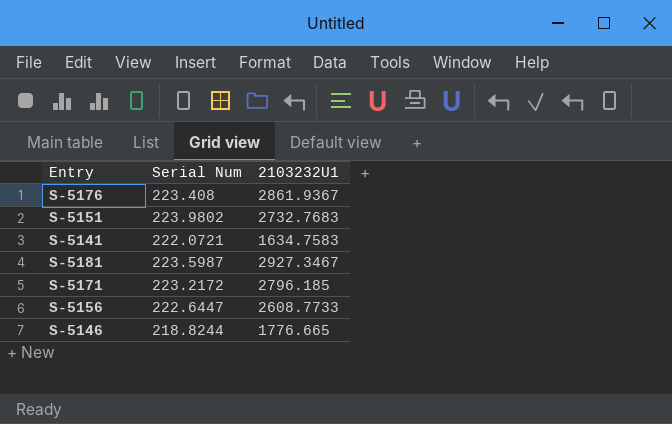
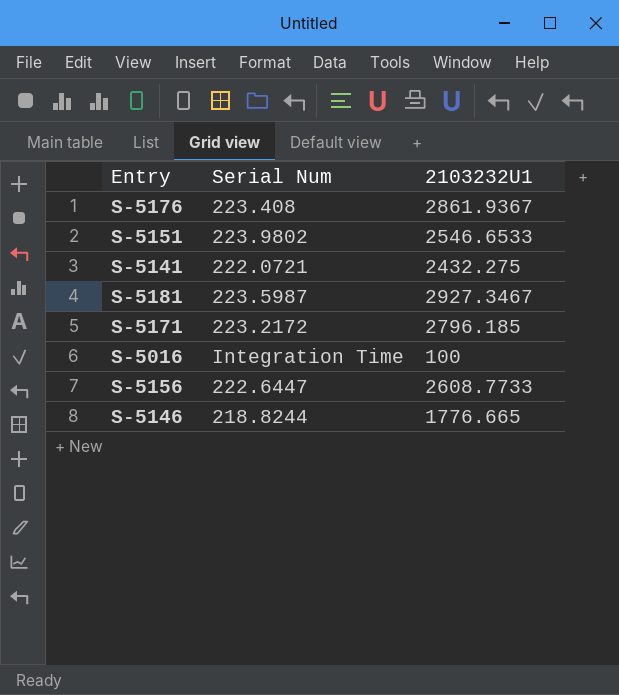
S-5151 | 2103232U1: 2732.7683 -> 2546.6533
S-5141 | 2103232U1: 1634.7583 -> 2432.275
row S-5016: none -> Integration Time | 100

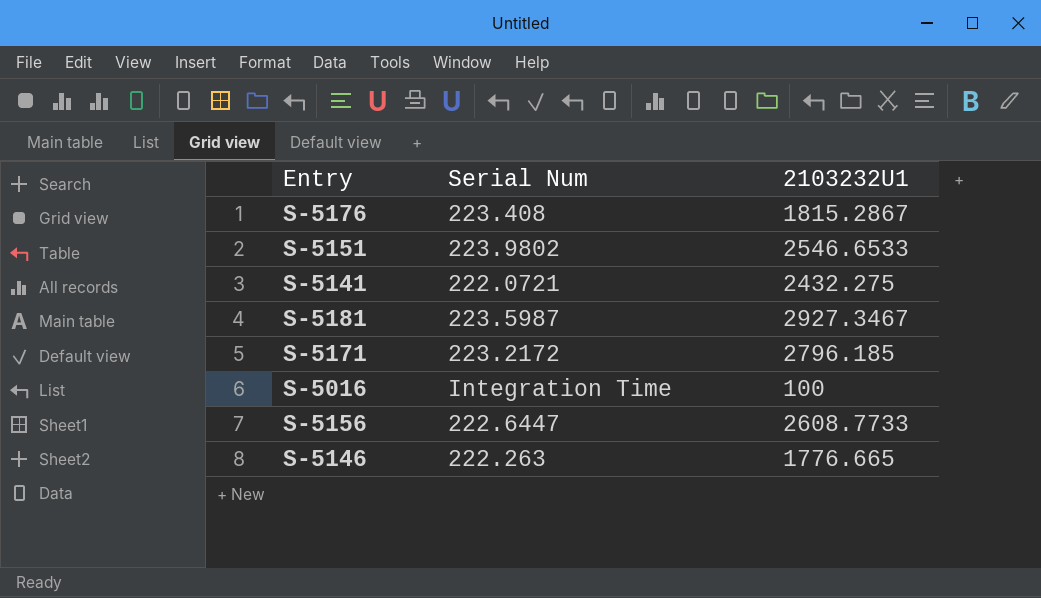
S-5176 | 2103232U1: 2861.9367 -> 1815.2867
S-5146 | Serial Num: 218.8244 -> 222.263

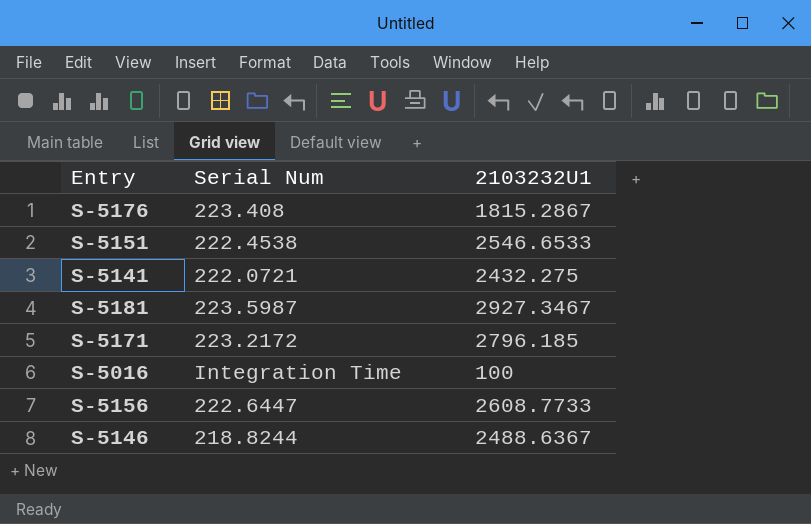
S-5151 | Serial Num: 223.9802 -> 222.4538
S-5146 | Serial Num: 222.263 -> 218.8244
S-5146 | 2103232U1: 1776.665 -> 2488.6367

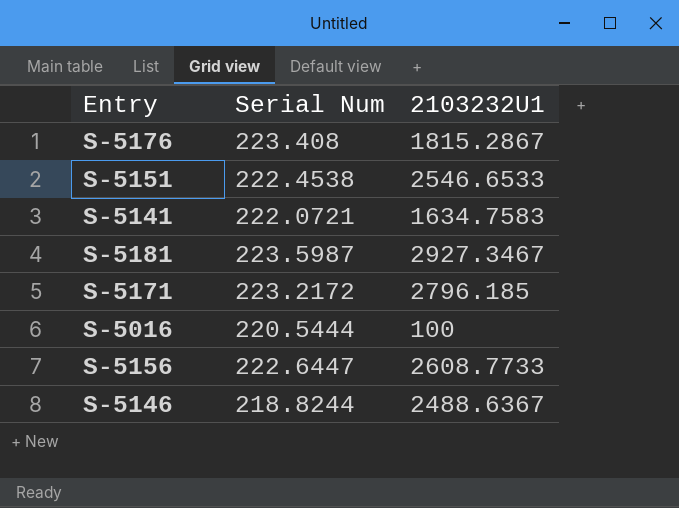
S-5141 | 2103232U1: 2432.275 -> 1634.7583
S-5016 | Serial Num: Integration Time -> 220.5444

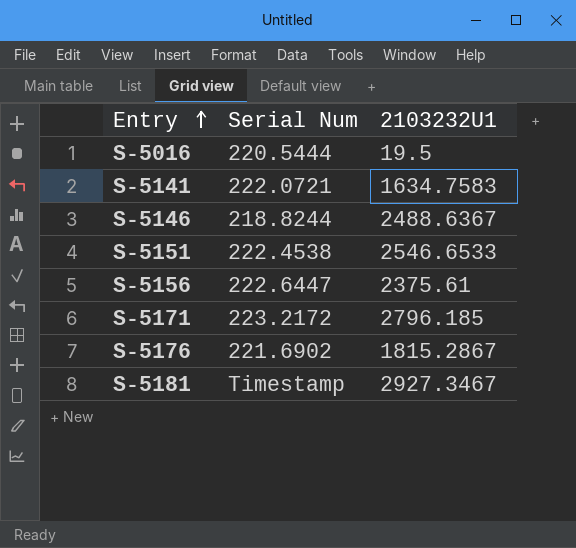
row order: none -> Entry ascending
S-5016 | 2103232U1: 100 -> 19.5
S-5156 | 2103232U1: 2608.7733 -> 2375.61
S-5176 | Serial Num: 223.408 -> 221.6902
S-5181 | Serial Num: 223.5987 -> Timestamp

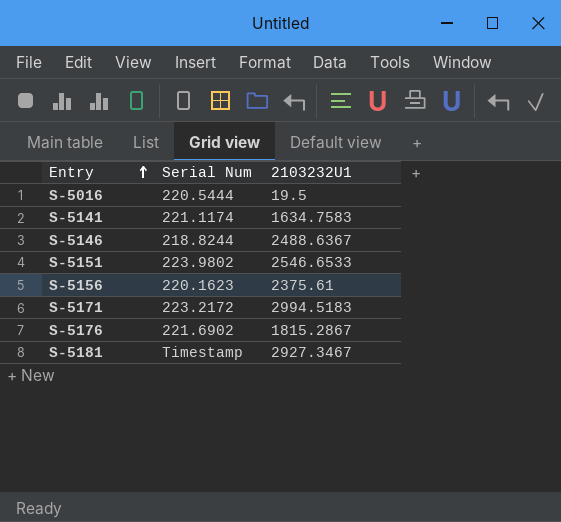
S-5141 | Serial Num: 222.0721 -> 221.1174
S-5151 | Serial Num: 222.4538 -> 223.9802
S-5156 | Serial Num: 222.6447 -> 220.1623
S-5171 | 2103232U1: 2796.185 -> 2994.5183

